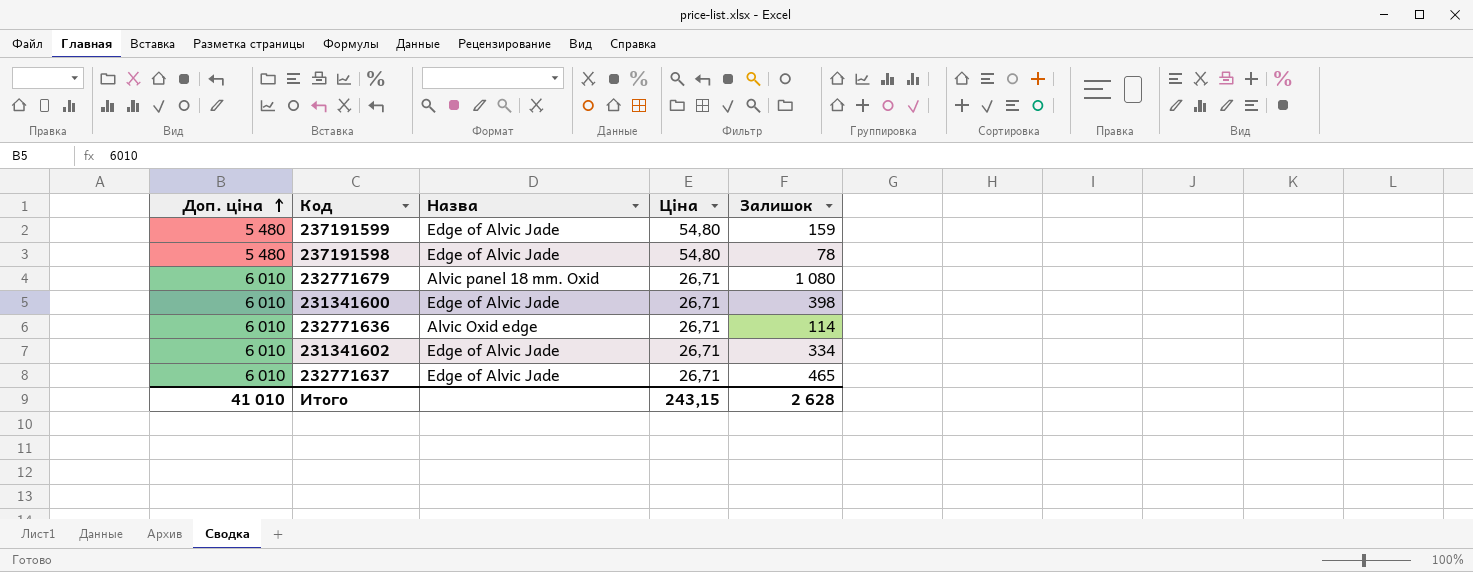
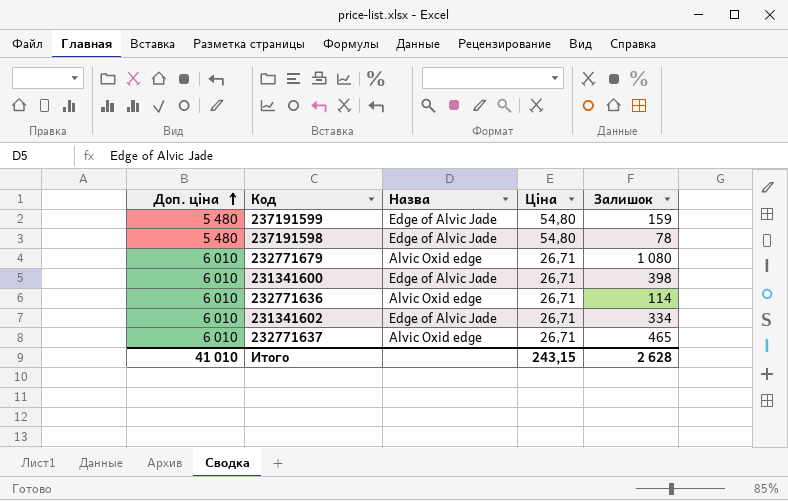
232771679 | Назва: Alvic panel 18 mm. Oxid -> Alvic Oxid edge
232771637 | Назва: Edge of Alvic Jade -> Alvic Oxid edge

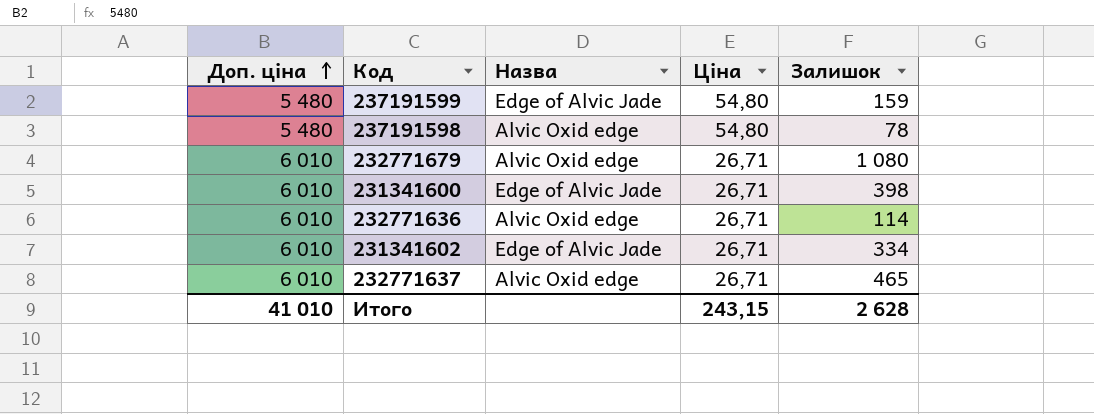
237191598 | Назва: Edge of Alvic Jade -> Alvic Oxid edge

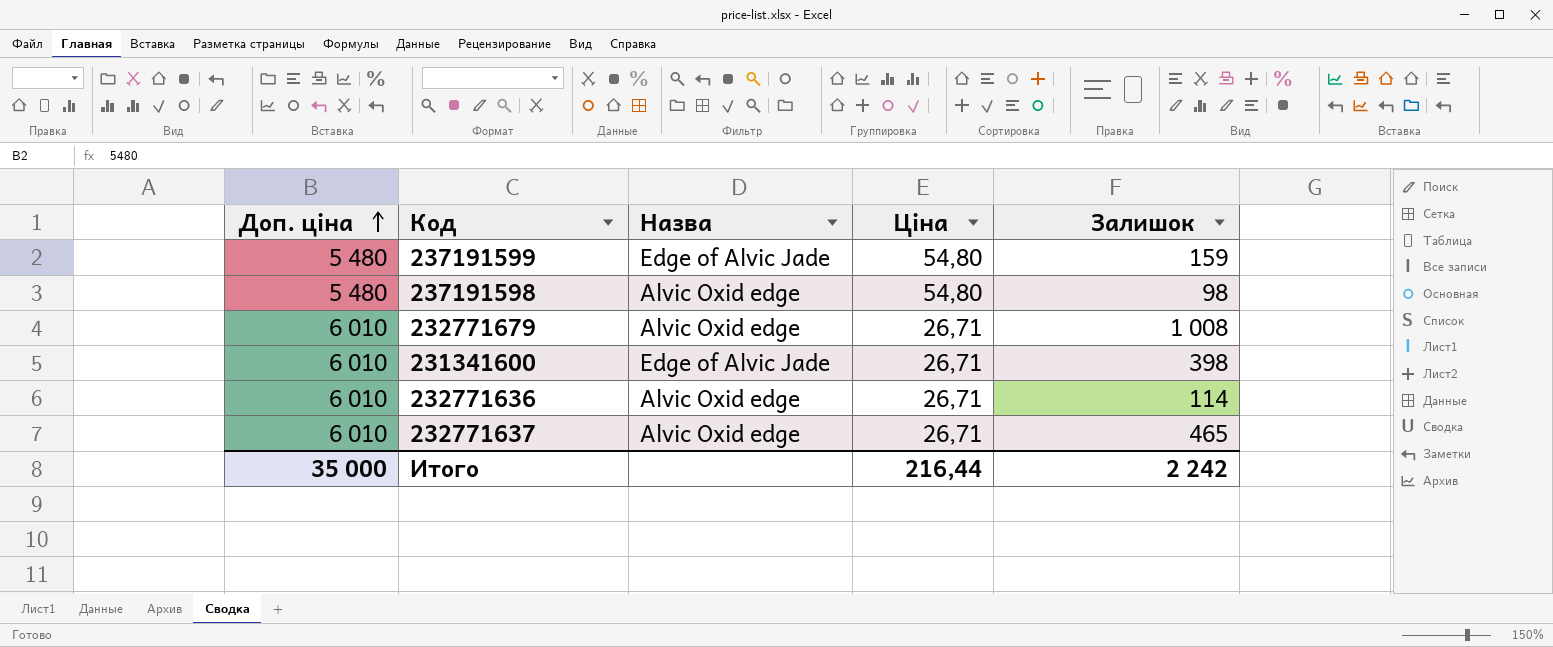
row 231341602: 6 010 | Edge of Alvic Jade | 26,71 | 334 -> none
237191598 | Залишок: 78 -> 98
232771679 | Залишок: 1 080 -> 1 008
Итого | Доп. ціна: 41 010 -> 35 000
Итого | Ціна: 243,15 -> 216,44
Итого | Залишок: 2 628 -> 2 242

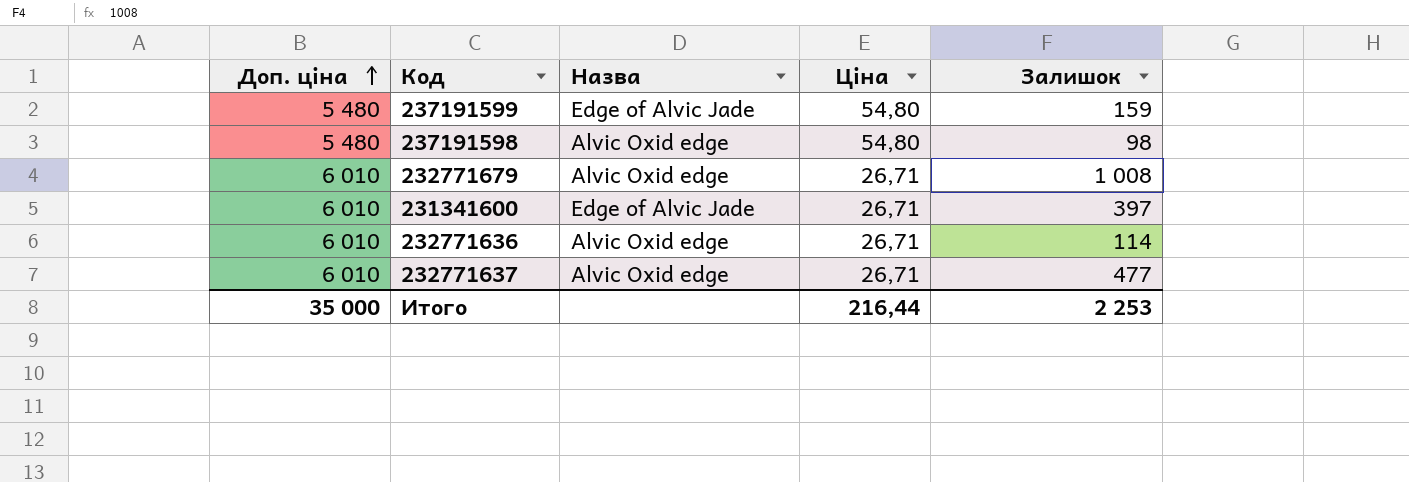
231341600 | Залишок: 398 -> 397
232771637 | Залишок: 465 -> 477
Итого | Залишок: 2 242 -> 2 253

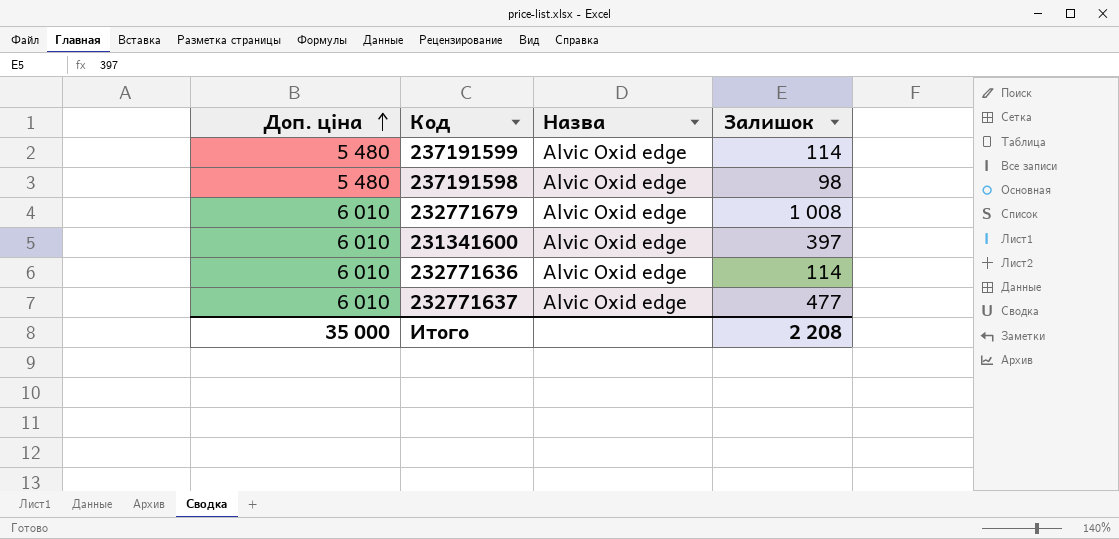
column Ціна | position: 4 -> none
237191599 | Назва: Edge of Alvic Jade -> Alvic Oxid edge
237191599 | Залишок: 159 -> 114
231341600 | Назва: Edge of Alvic Jade -> Alvic Oxid edge
Итого | Залишок: 2 253 -> 2 208

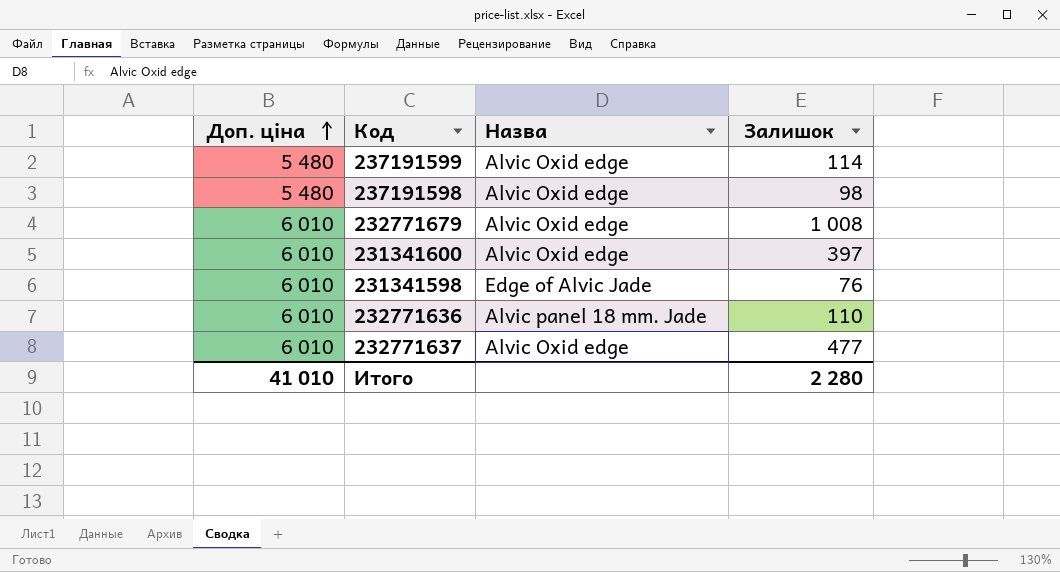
row 231341598: none -> 6 010 | Edge of Alvic Jade | 76
232771636 | Назва: Alvic Oxid edge -> Alvic panel 18 mm. Jade
232771636 | Залишок: 114 -> 110
Итого | Доп. ціна: 35 000 -> 41 010
Итого | Залишок: 2 208 -> 2 280

